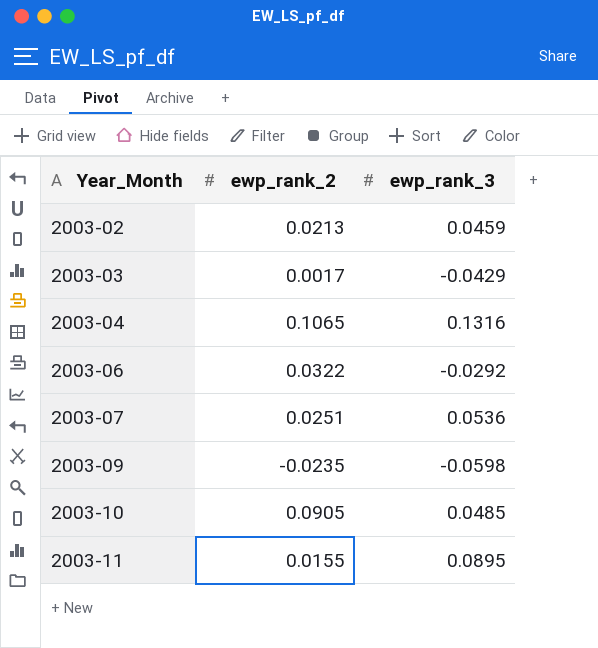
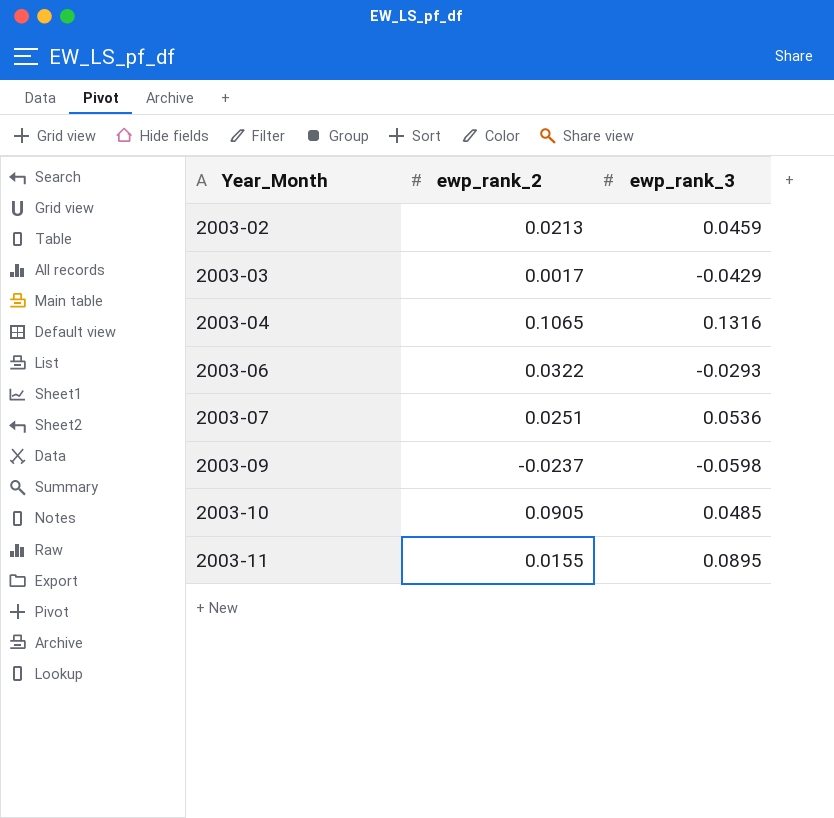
2003-06 | ewp_rank_3: -0.0292 -> -0.0293
2003-09 | ewp_rank_2: -0.0235 -> -0.0237

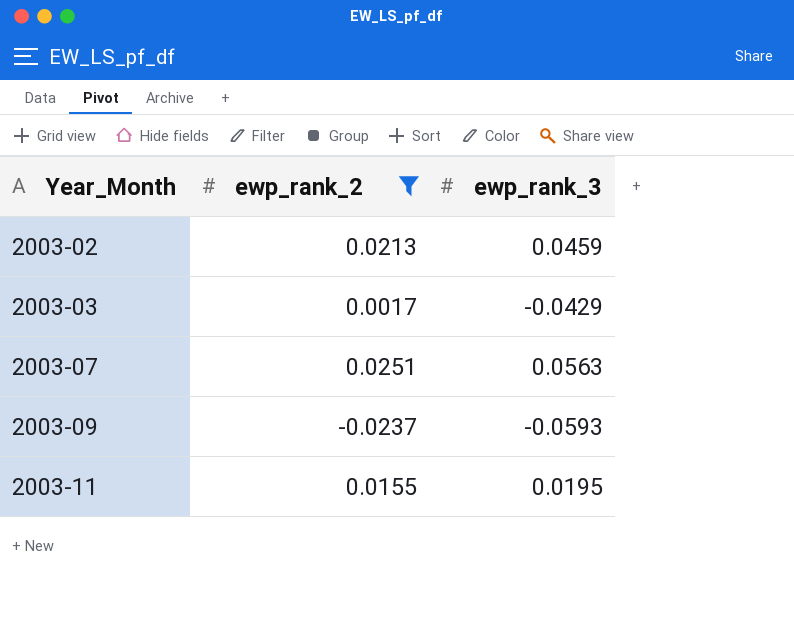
filter: none -> ewp_rank_2 <= 0.0251
2003-07 | ewp_rank_3: 0.0536 -> 0.0563
2003-09 | ewp_rank_3: -0.0598 -> -0.0593
2003-11 | ewp_rank_3: 0.0895 -> 0.0195

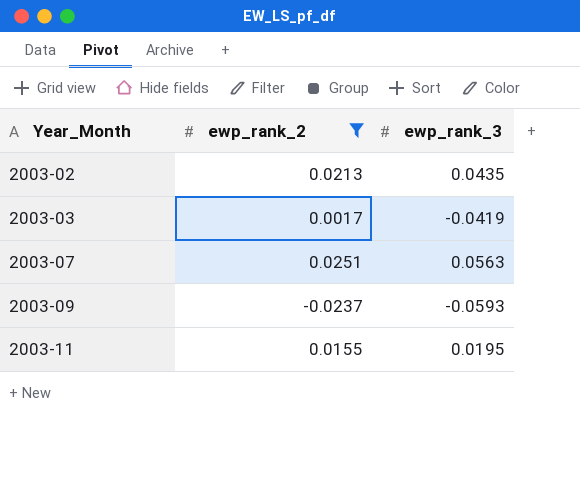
2003-02 | ewp_rank_3: 0.0459 -> 0.0435
2003-03 | ewp_rank_3: -0.0429 -> -0.0419

